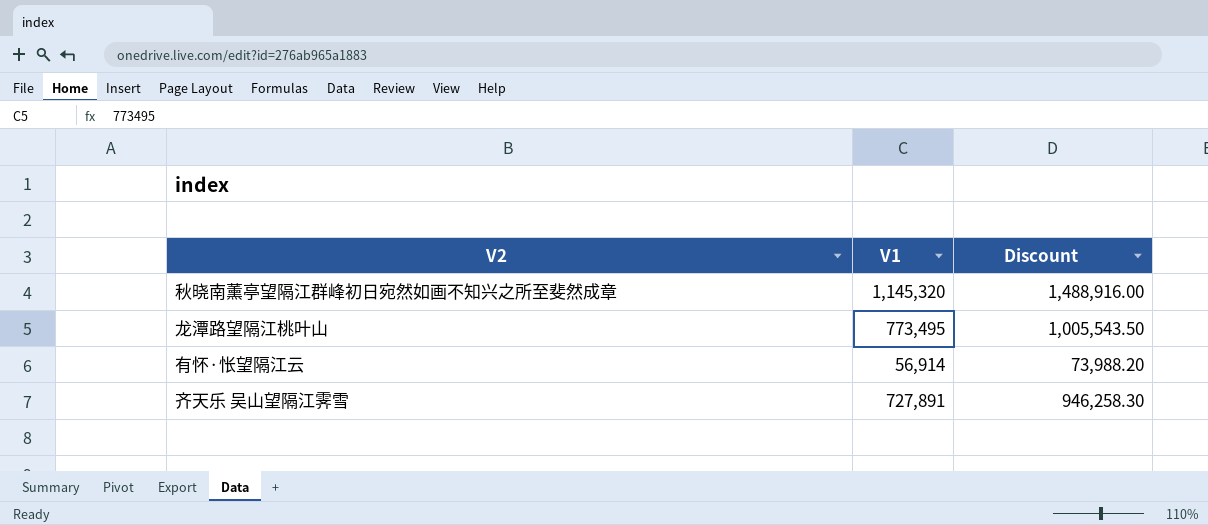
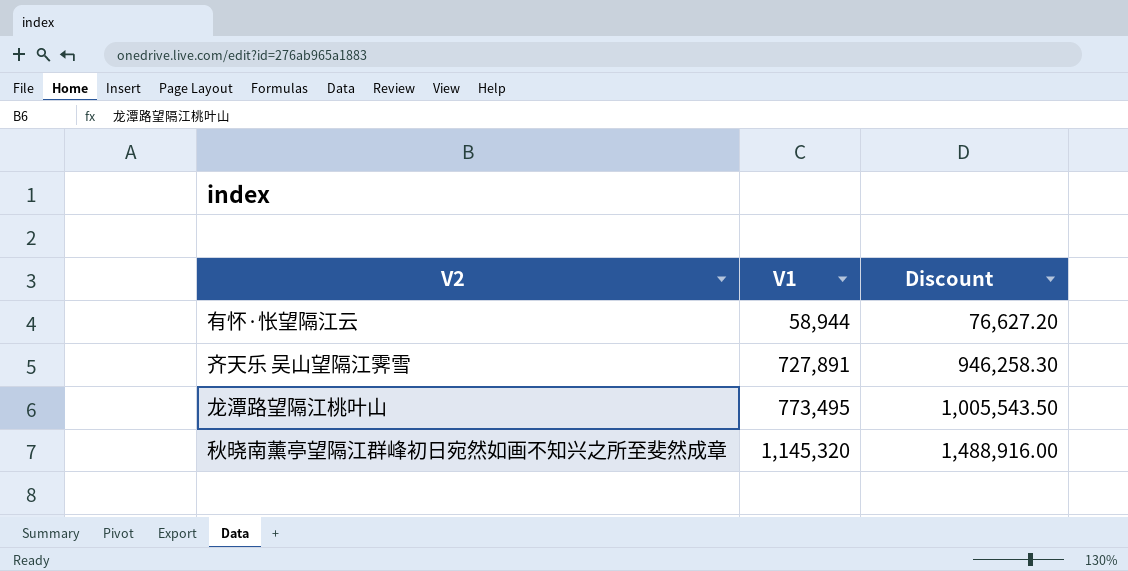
row order: none -> V1 ascending
有怀·怅望隔江云 | V1: 56,914 -> 58,944
有怀·怅望隔江云 | Discount: 73,988.20 -> 76,627.20

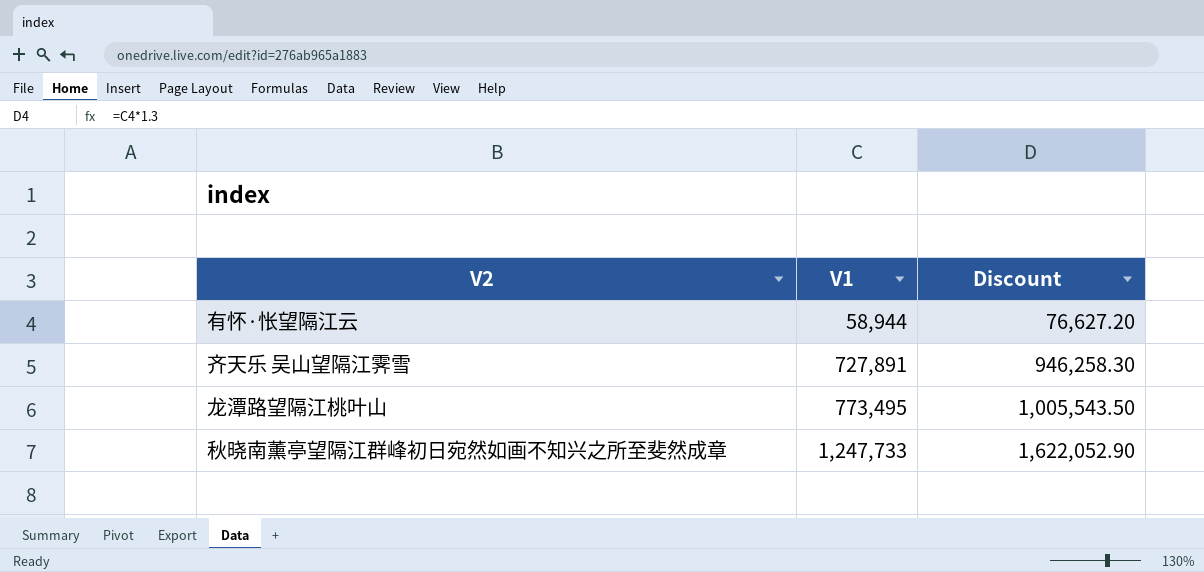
秋晓南薰亭望隔江群峰初日宛然如画不知兴之所至斐然成章 | V1: 1,145,320 -> 1,247,733
秋晓南薰亭望隔江群峰初日宛然如画不知兴之所至斐然成章 | Discount: 1,488,916.00 -> 1,622,052.90

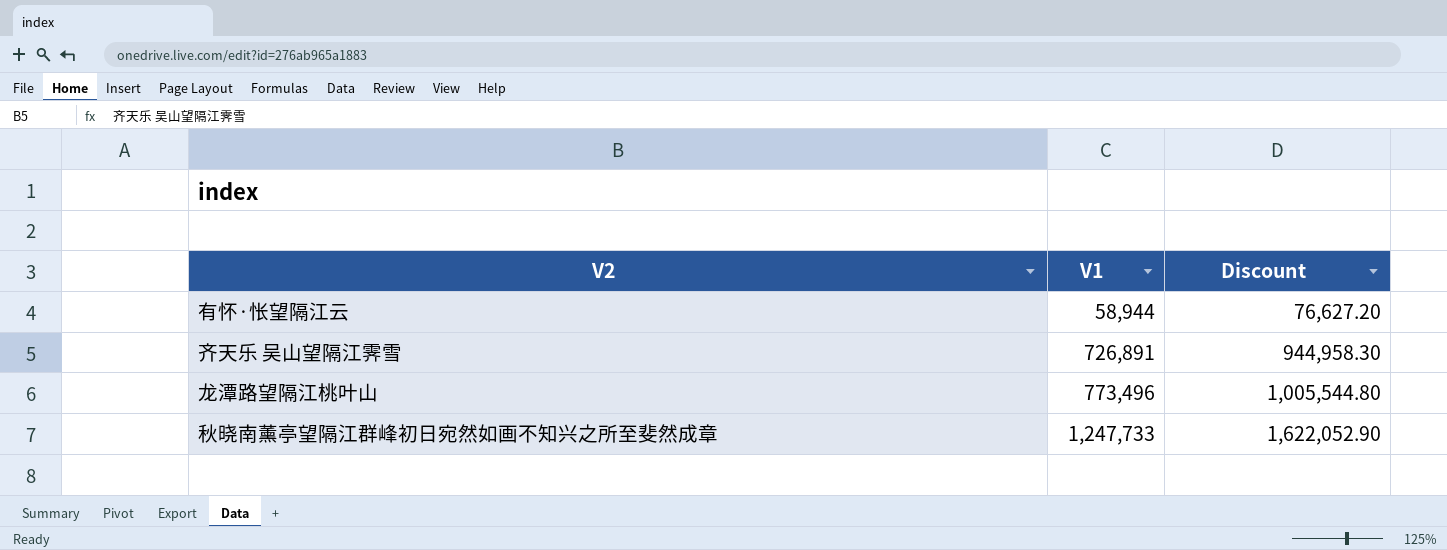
齐天乐 吴山望隔江霁雪 | V1: 727,891 -> 726,891
齐天乐 吴山望隔江霁雪 | Discount: 946,258.30 -> 944,958.30
龙潭路望隔江桃叶山 | V1: 773,495 -> 773,496
龙潭路望隔江桃叶山 | Discount: 1,005,543.50 -> 1,005,544.80

